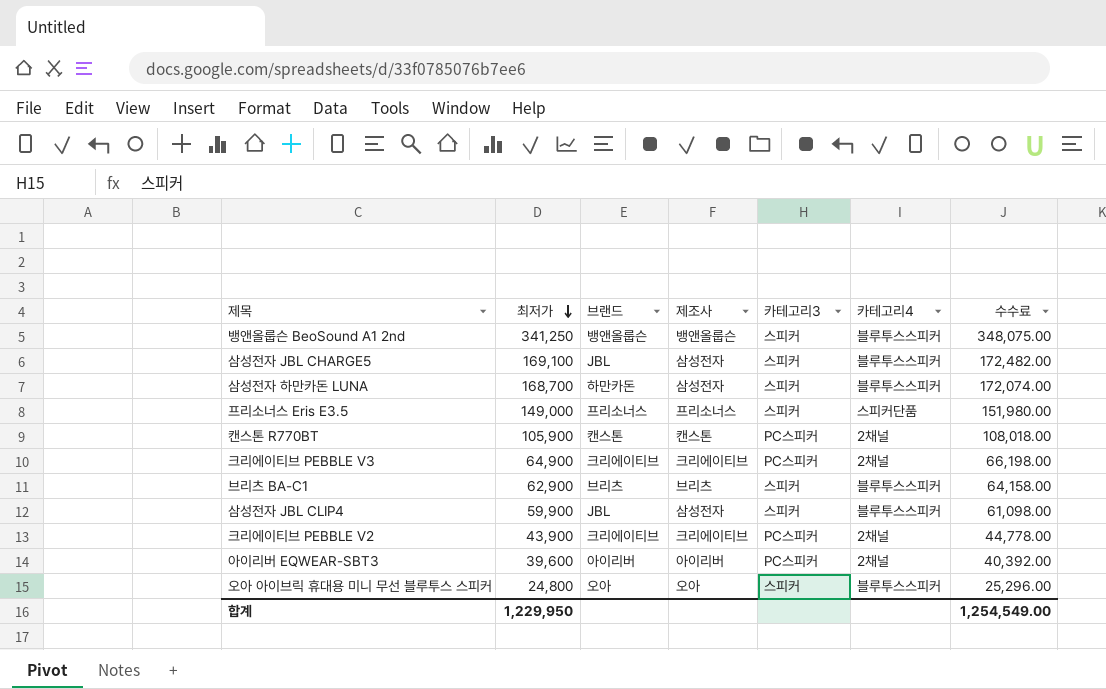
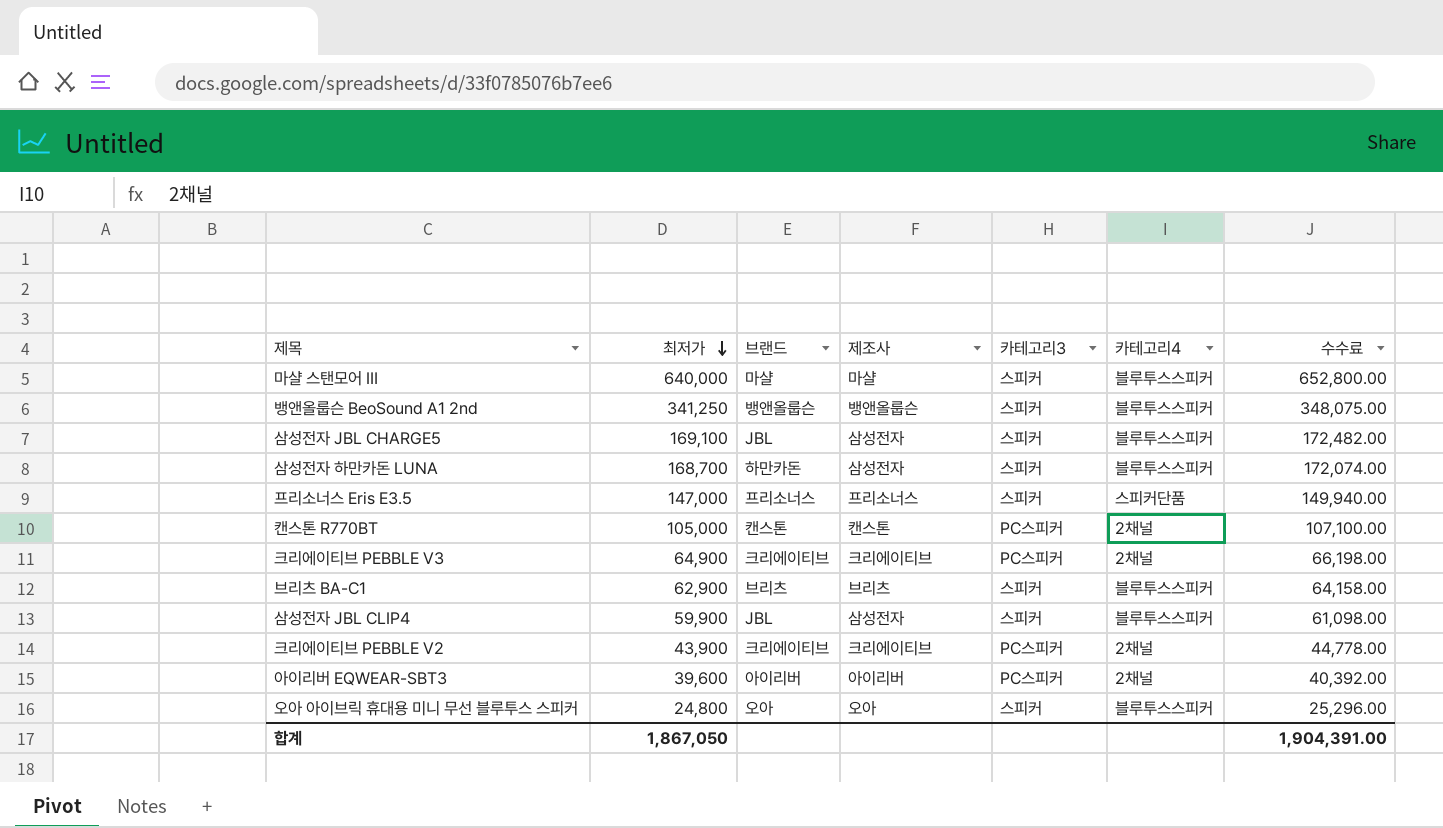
row 마샬 스탠모어 Ⅲ: none -> 640,000 | 마샬 | 마샬 | 스피커 | 블루투스스피커 | 652,800.00
프리소너스 Eris E3.5 | 최저가: 149,000 -> 147,000
프리소너스 Eris E3.5 | 수수료: 151,980.00 -> 149,940.00
캔스톤 R770BT | 최저가: 105,900 -> 105,000
캔스톤 R770BT | 수수료: 108,018.00 -> 107,100.00
합계 | 최저가: 1,229,950 -> 1,867,050
합계 | 수수료: 1,254,549.00 -> 1,904,391.00

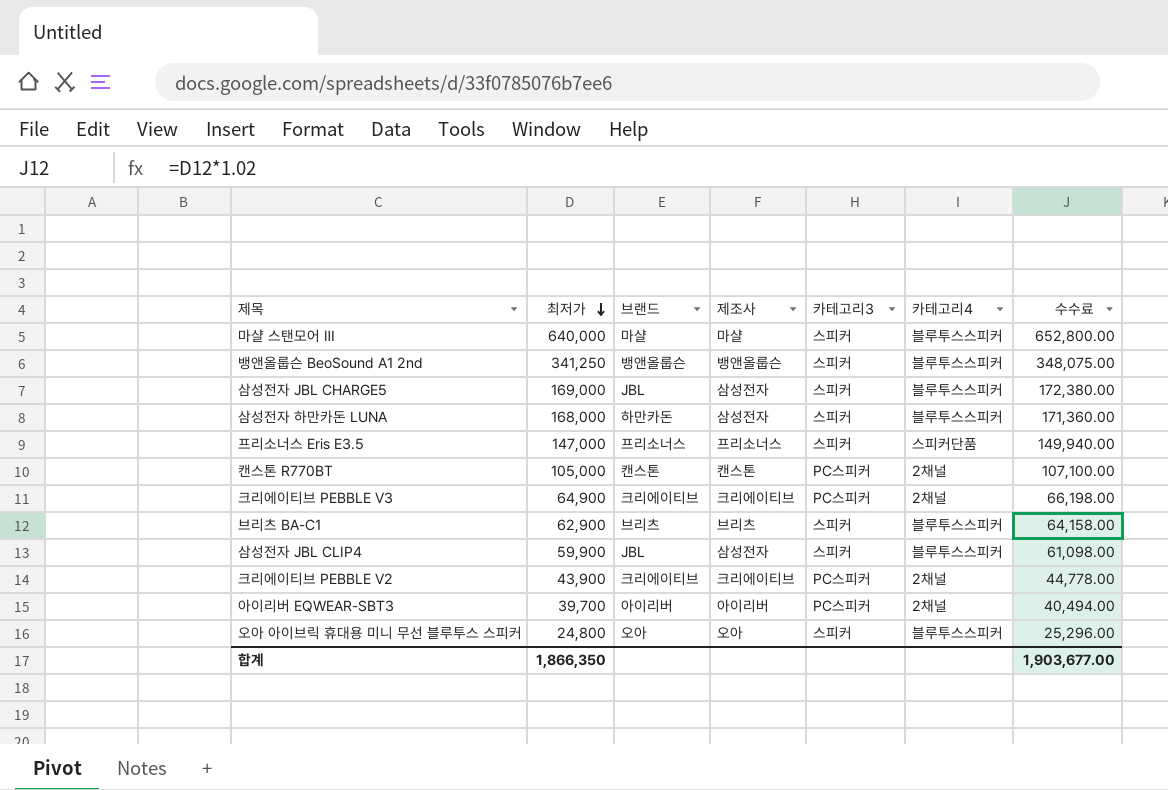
삼성전자 JBL CHARGE5 | 최저가: 169,100 -> 169,000
삼성전자 JBL CHARGE5 | 수수료: 172,482.00 -> 172,380.00
삼성전자 하만카돈 LUNA | 최저가: 168,700 -> 168,000
삼성전자 하만카돈 LUNA | 수수료: 172,074.00 -> 171,360.00
아이리버 EQWEAR-SBT3 | 최저가: 39,600 -> 39,700
아이리버 EQWEAR-SBT3 | 수수료: 40,392.00 -> 40,494.00
합계 | 최저가: 1,867,050 -> 1,866,350
합계 | 수수료: 1,904,391.00 -> 1,903,677.00

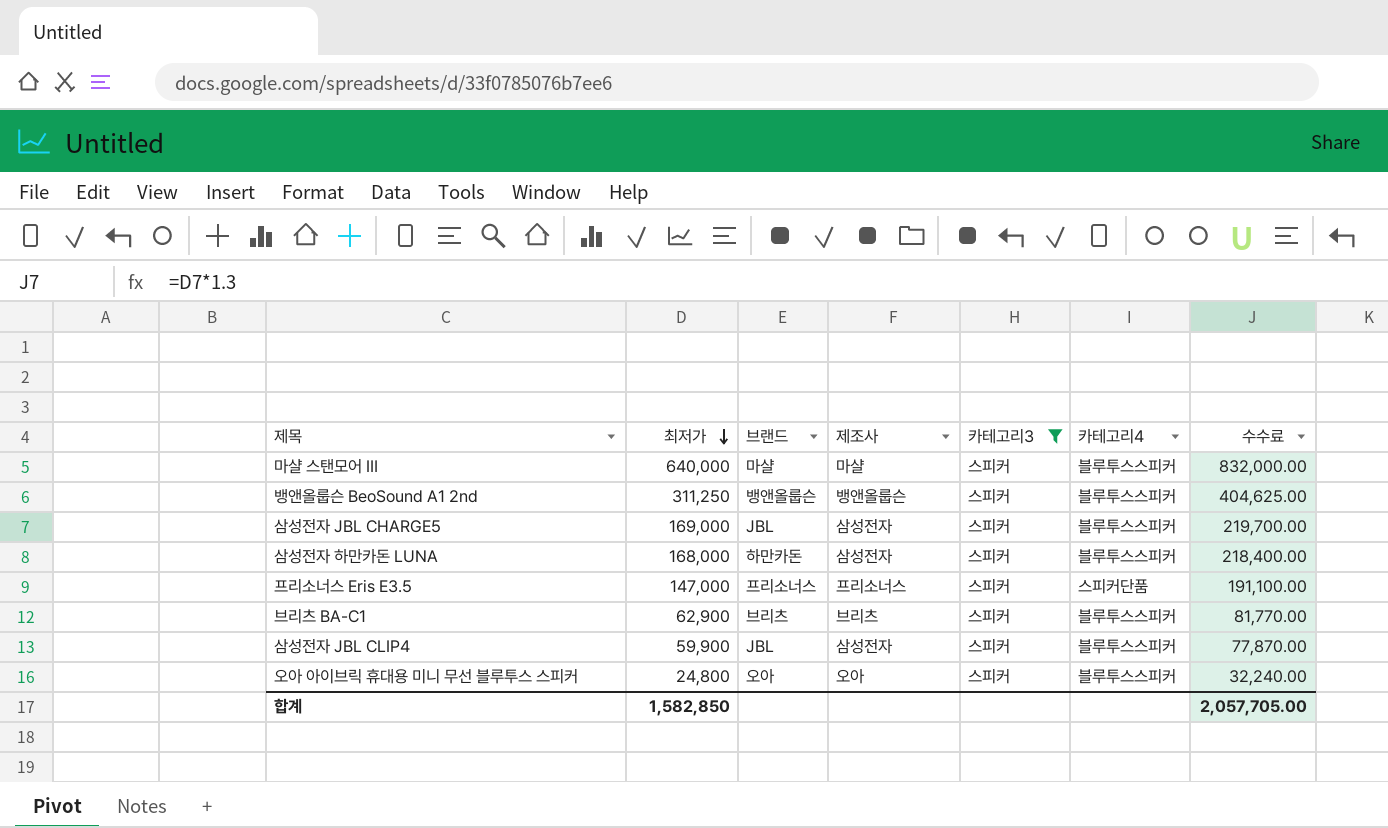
filter: none -> 카테고리3 = 스피커
column 수수료 | formula: [최저가] * 1.02 -> [최저가] * 1.3
뱅앤올룹슨 BeoSound A1 2nd | 최저가: 341,250 -> 311,250
합계 | 최저가: 1,866,350 -> 1,582,850
합계 | 수수료: 1,903,677.00 -> 2,057,705.00

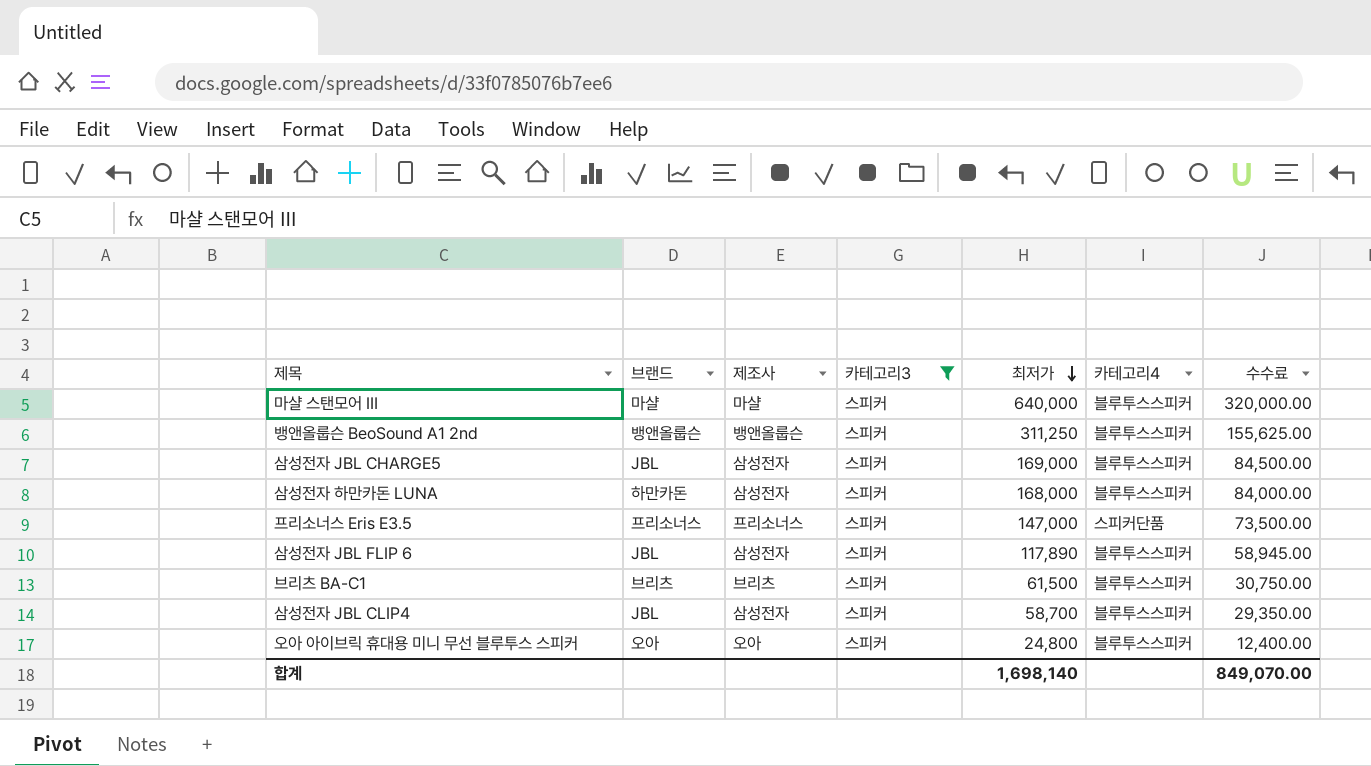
column 최저가 | position: 2 -> 5
column 수수료 | formula: [최저가] * 1.3 -> [최저가] * 0.5
row 삼성전자 JBL FLIP 6: none -> JBL | 삼성전자 | 스피커 | 117,890 | 블루투스스피커 | 58,945.00
브리츠 BA-C1 | 최저가: 62,900 -> 61,500
삼성전자 JBL CLIP4 | 최저가: 59,900 -> 58,700
합계 | 최저가: 1,582,850 -> 1,698,140
합계 | 수수료: 2,057,705.00 -> 849,070.00

